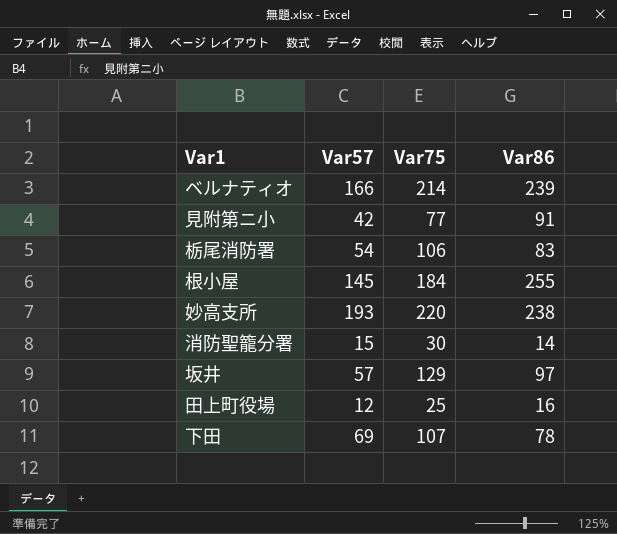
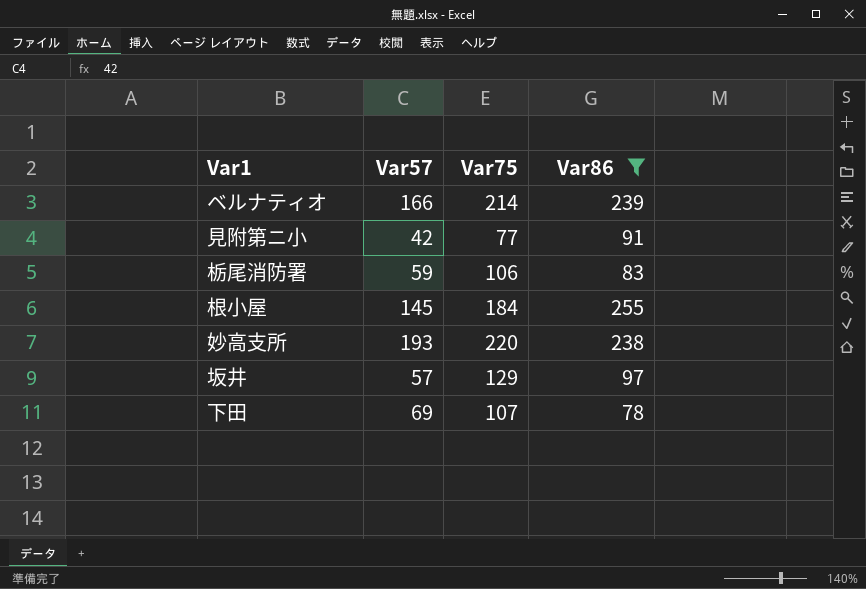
filter: none -> Var86 >= 78
栃尾消防署 | Var57: 54 -> 59

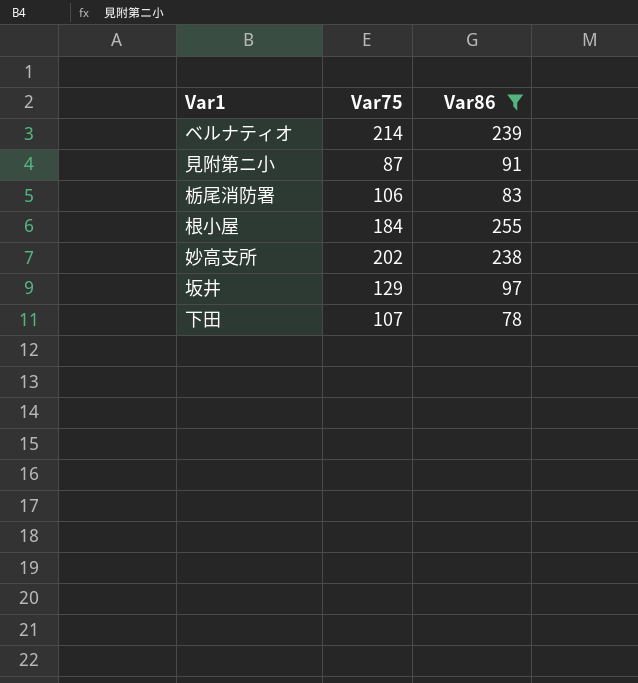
column Var57 | position: 2 -> none
見附第ニ小 | Var75: 77 -> 87
妙高支所 | Var75: 220 -> 202

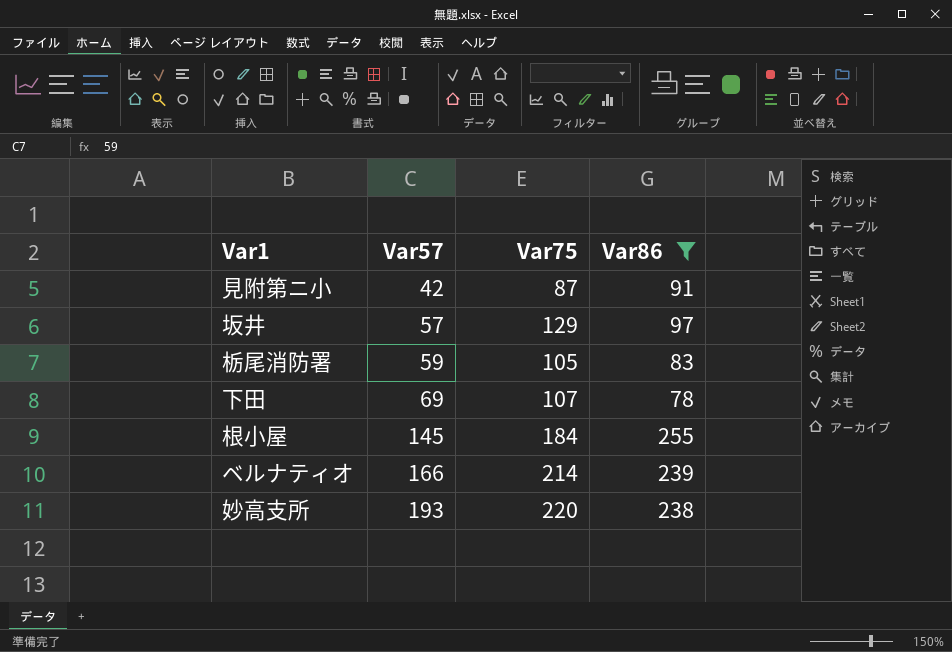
row order: none -> Var57 ascending
column Var57 | position: none -> 2
栃尾消防署 | Var75: 106 -> 105
妙高支所 | Var75: 202 -> 220

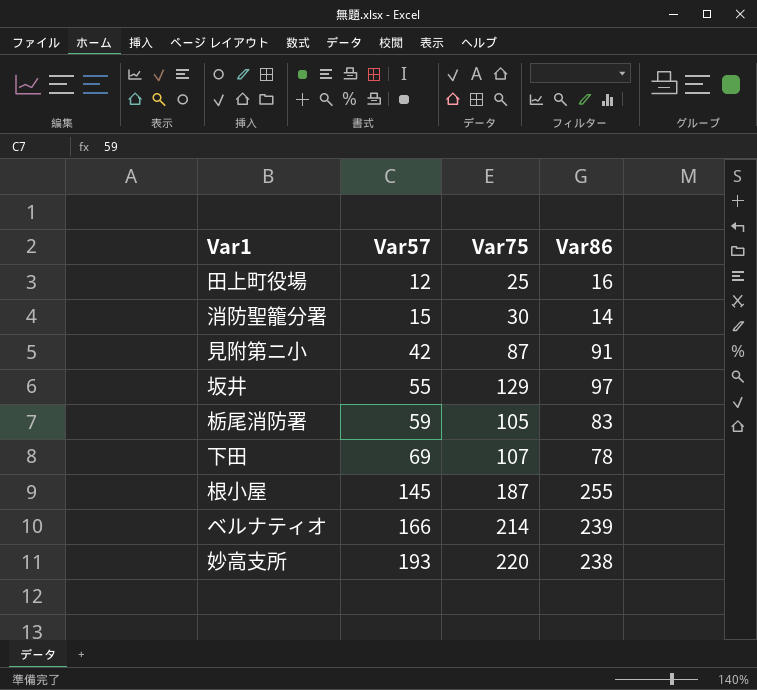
filter: Var86 >= 78 -> none
坂井 | Var57: 57 -> 55
根小屋 | Var75: 184 -> 187

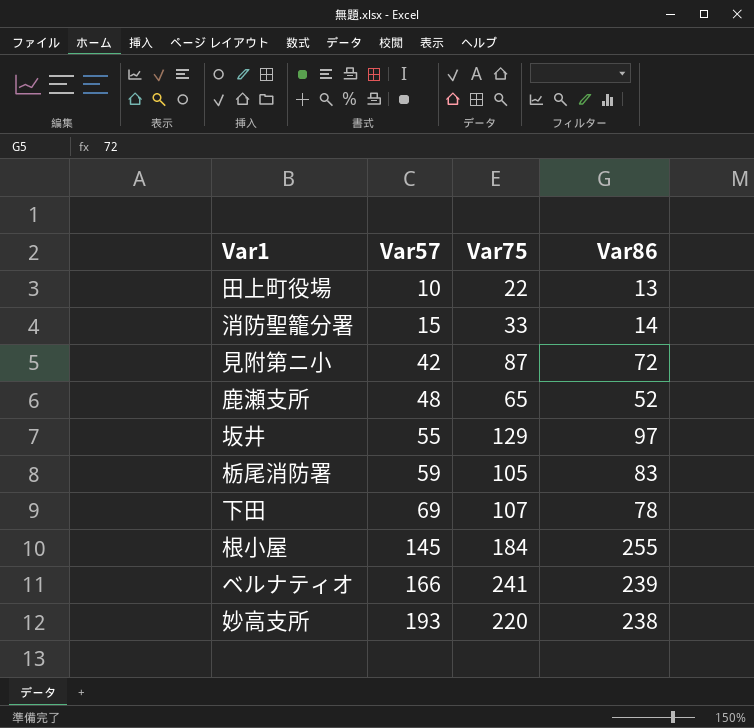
田上町役場 | Var57: 12 -> 10
田上町役場 | Var75: 25 -> 22
田上町役場 | Var86: 16 -> 13
消防聖籠分署 | Var75: 30 -> 33
見附第ニ小 | Var86: 91 -> 72
row 鹿瀬支所: none -> 48 | 65 | 52
根小屋 | Var75: 187 -> 184
ベルナティオ | Var75: 214 -> 241

